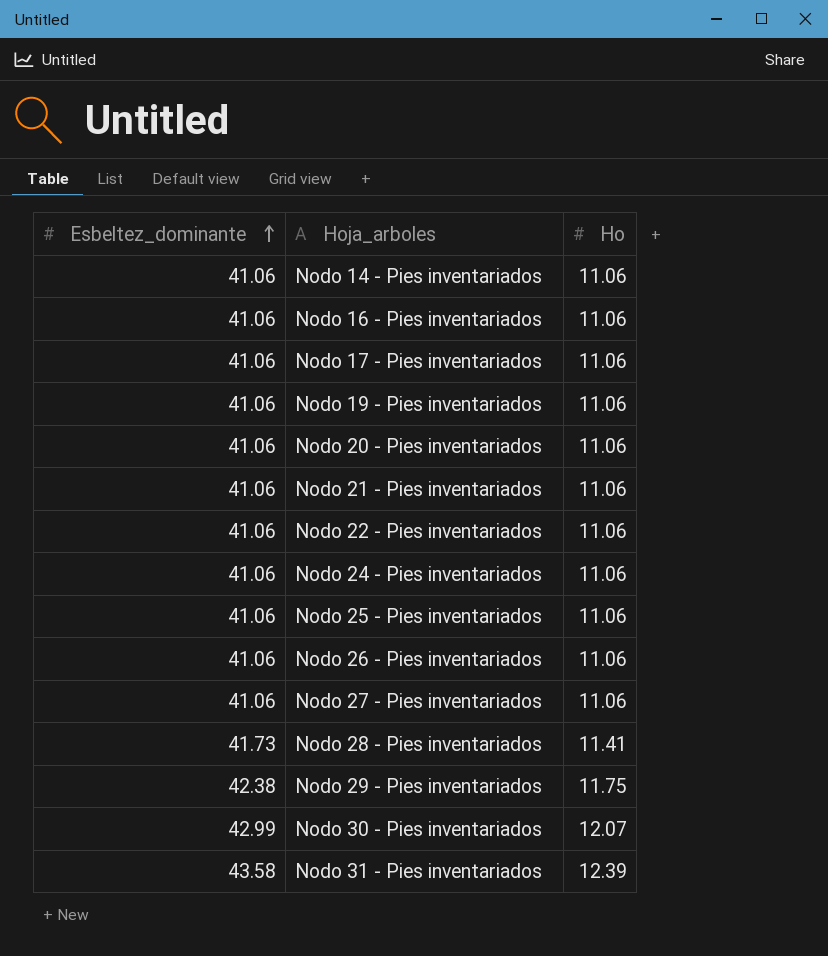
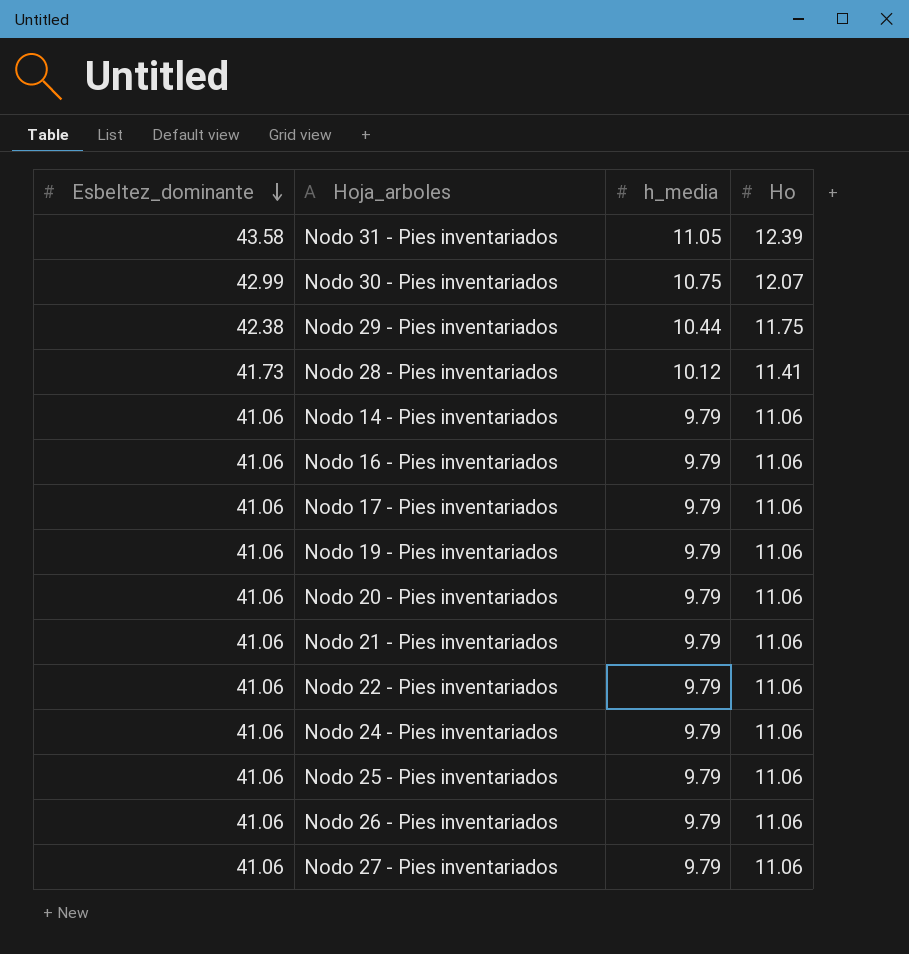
row order: Esbeltez_dominante ascending -> Esbeltez_dominante descending
column h_media | position: none -> 3

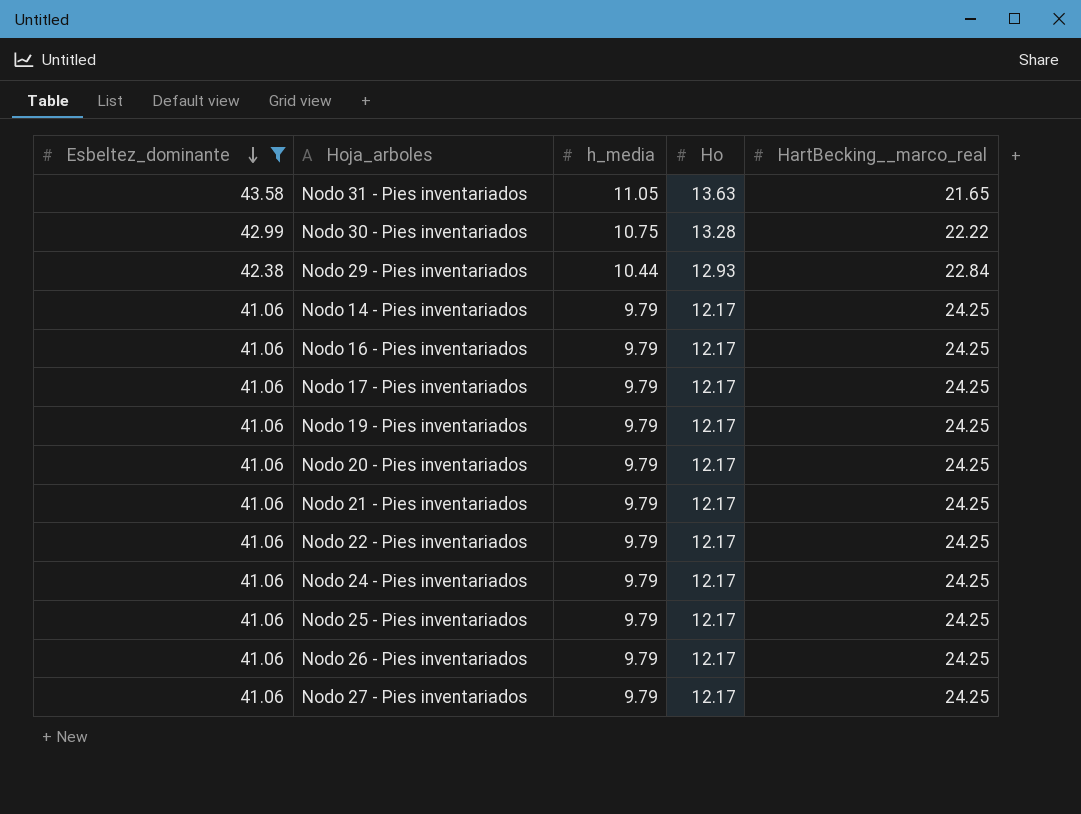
filter: none -> Esbeltez_dominante != 41.73
column HartBecking__marco_real | position: none -> 5
Nodo 31 - Pies inventariados | Ho: 12.39 -> 13.63
Nodo 30 - Pies inventariados | Ho: 12.07 -> 13.28
Nodo 29 - Pies inventariados | Ho: 11.75 -> 12.93
Nodo 14 - Pies inventariados | Ho: 11.06 -> 12.17
Nodo 16 - Pies inventariados | Ho: 11.06 -> 12.17
Nodo 17 - Pies inventariados | Ho: 11.06 -> 12.17
Nodo 19 - Pies inventariados | Ho: 11.06 -> 12.17
Nodo 20 - Pies inventariados | Ho: 11.06 -> 12.17
Nodo 21 - Pies inventariados | Ho: 11.06 -> 12.17
Nodo 22 - Pies inventariados | Ho: 11.06 -> 12.17
Nodo 24 - Pies inventariados | Ho: 11.06 -> 12.17
Nodo 25 - Pies inventariados | Ho: 11.06 -> 12.17
Nodo 26 - Pies inventariados | Ho: 11.06 -> 12.17
Nodo 27 - Pies inventariados | Ho: 11.06 -> 12.17

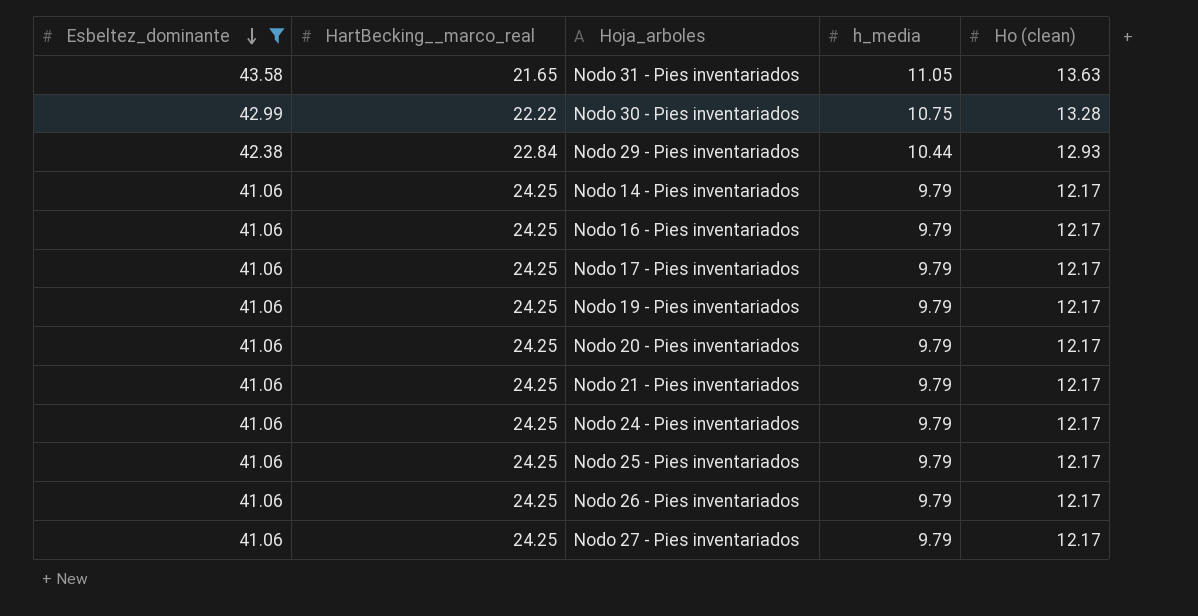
column HartBecking__marco_real | position: 5 -> 2
column name: Ho -> Ho (clean)
row Nodo 22 - Pies inventariados: 41.06 | 9.79 | 12.17 | 24.25 -> none

